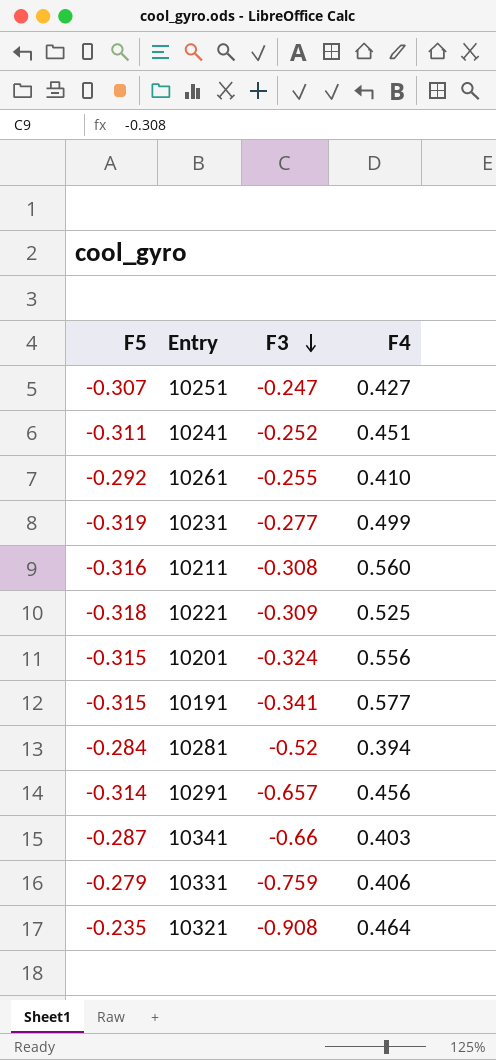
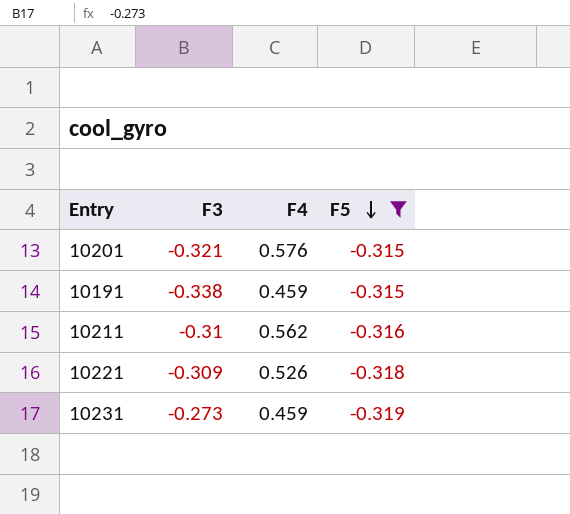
filter: none -> F5 <= -0.315
row order: F3 descending -> F5 descending
column F5 | position: 1 -> 4
10201 | F3: -0.324 -> -0.321
10201 | F4: 0.556 -> 0.576
10191 | F3: -0.341 -> -0.338
10191 | F4: 0.577 -> 0.459
10211 | F3: -0.308 -> -0.31
10211 | F4: 0.560 -> 0.562
10221 | F4: 0.525 -> 0.526
10231 | F3: -0.277 -> -0.273
10231 | F4: 0.499 -> 0.459

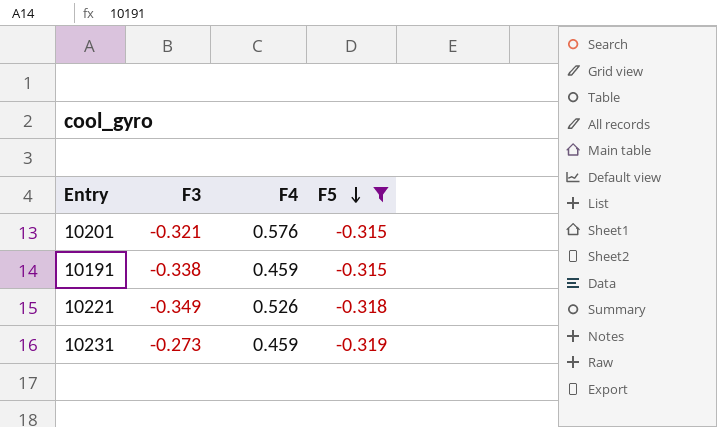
row 10211: -0.31 | 0.562 | -0.316 -> none
10221 | F3: -0.309 -> -0.349

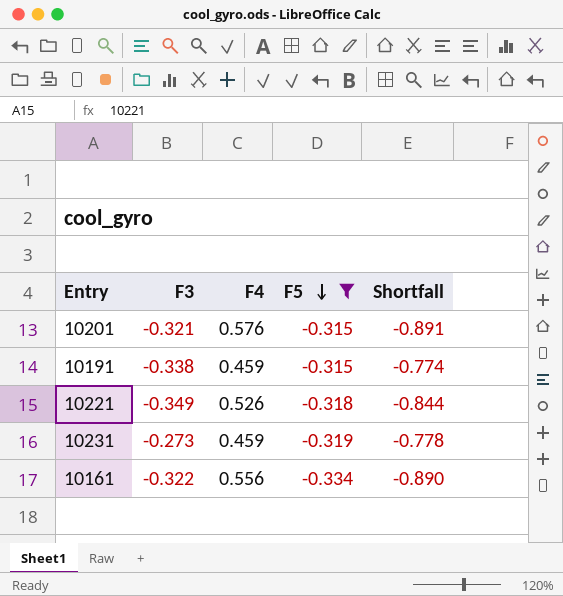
column Shortfall | formula: none -> [F5] - [F4]
row 10161: none -> -0.322 | 0.556 | -0.334 | -0.890

